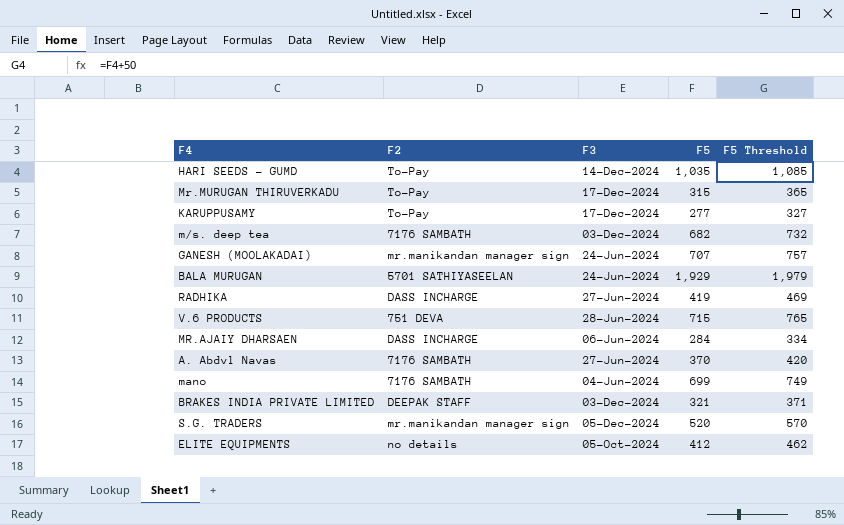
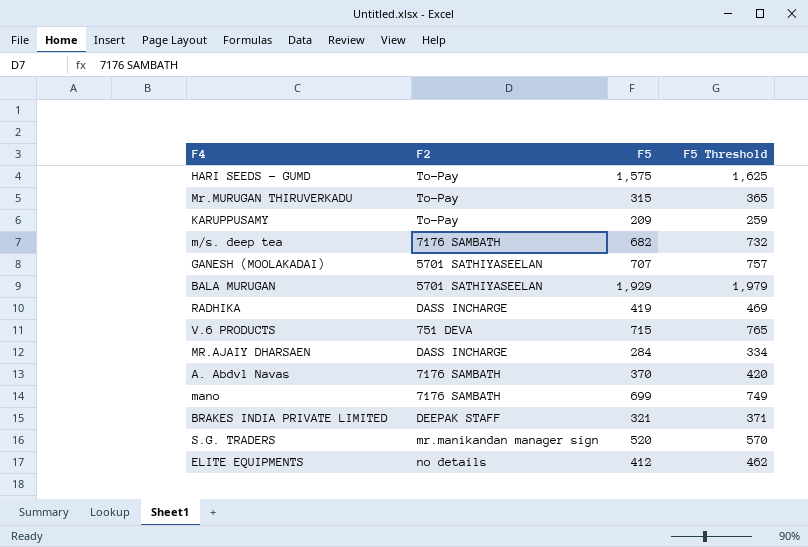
column F3 | position: 3 -> none
HARI SEEDS - GUMD | F5: 1,035 -> 1,575
HARI SEEDS - GUMD | F5 Threshold: 1,085 -> 1,625
KARUPPUSAMY | F5: 277 -> 209
KARUPPUSAMY | F5 Threshold: 327 -> 259
GANESH (MOOLAKADAI) | F2: mr.manikandan manager sign -> 5701 SATHIYASEELAN

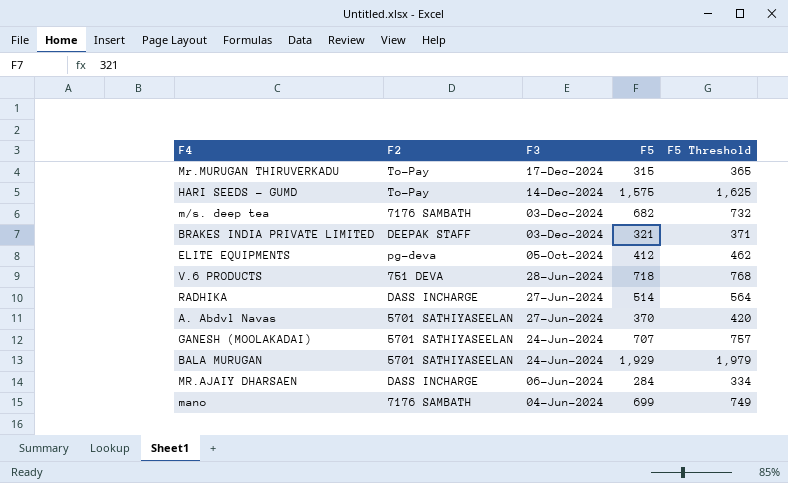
row order: none -> F3 descending
column F3 | position: none -> 3
row KARUPPUSAMY: To-Pay | 209 | 259 -> none
row S.G. TRADERS: mr.manikandan manager sign | 520 | 570 -> none
ELITE EQUIPMENTS | F2: no details -> pg-deva
V.6 PRODUCTS | F5: 715 -> 718
V.6 PRODUCTS | F5 Threshold: 765 -> 768
RADHIKA | F5: 419 -> 514
RADHIKA | F5 Threshold: 469 -> 564
A. Abdvl Navas | F2: 7176 SAMBATH -> 5701 SATHIYASEELAN

